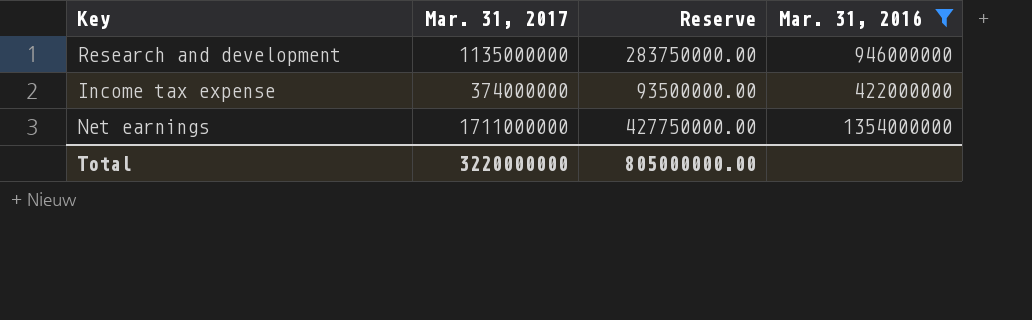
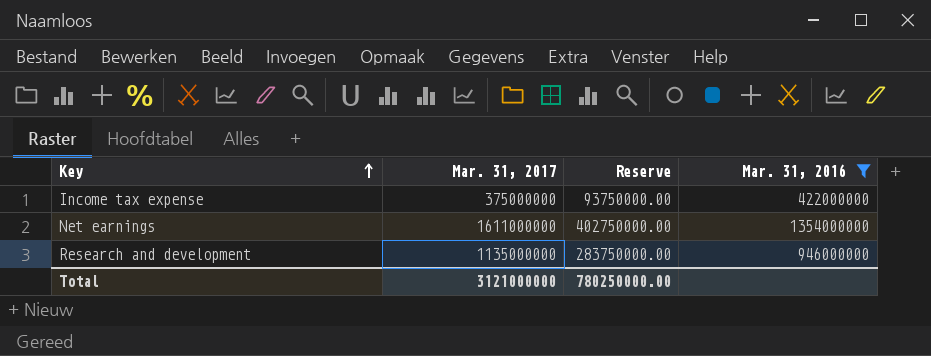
row order: none -> Key ascending
Income tax expense | Mar. 31, 2017: 374000000 -> 375000000
Income tax expense | Reserve: 93500000.00 -> 93750000.00
Net earnings | Mar. 31, 2017: 1711000000 -> 1611000000
Net earnings | Reserve: 427750000.00 -> 402750000.00
Total | Mar. 31, 2017: 3220000000 -> 3121000000
Total | Reserve: 805000000.00 -> 780250000.00

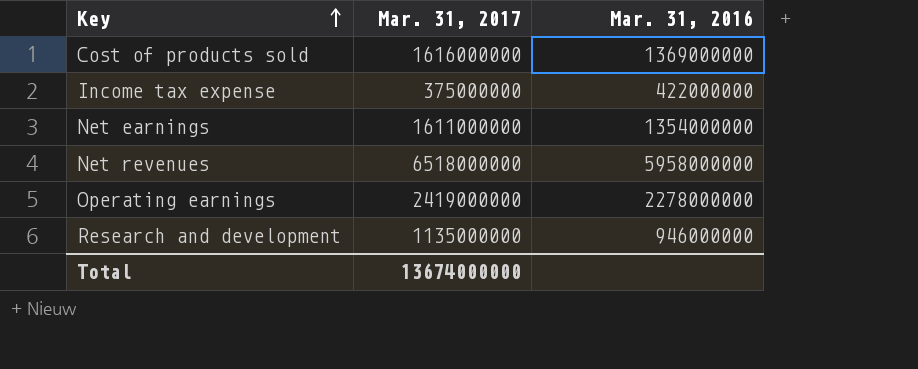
filter: Mar. 31, 2016 <= 1354000000 -> none
column Reserve | formula: [Mar. 31, 2017] * 0.25 -> none
Total | Mar. 31, 2017: 3121000000 -> 13674000000

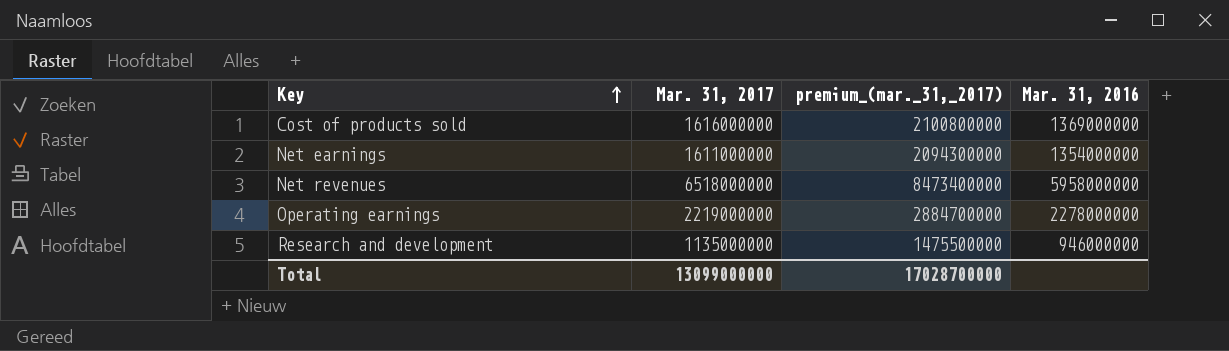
column premium_(mar._31,_2017) | formula: none -> [Mar. 31, 2017] * 1.3
row Income tax expense: 375000000 | 422000000 -> none
Operating earnings | Mar. 31, 2017: 2419000000 -> 2219000000
Total | Mar. 31, 2017: 13674000000 -> 13099000000

